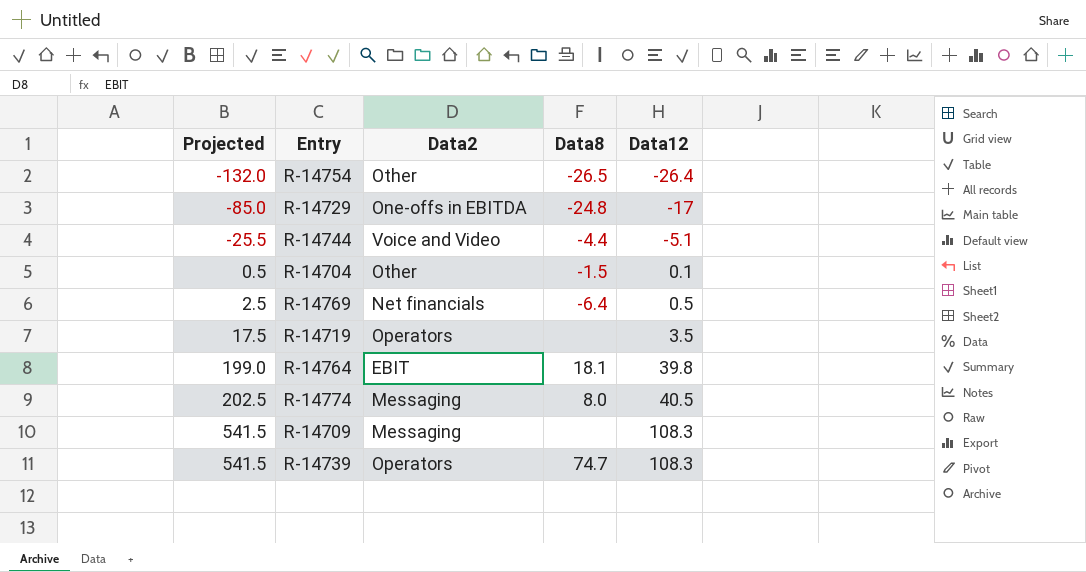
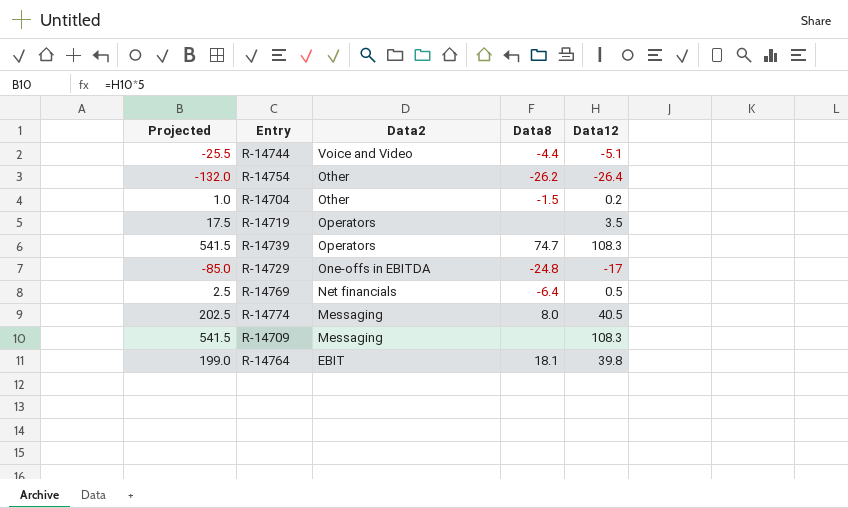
row order: Projected ascending -> Data2 descending
R-14754 | Data8: -26.5 -> -26.2
R-14704 | Projected: 0.5 -> 1.0
R-14704 | Data12: 0.1 -> 0.2

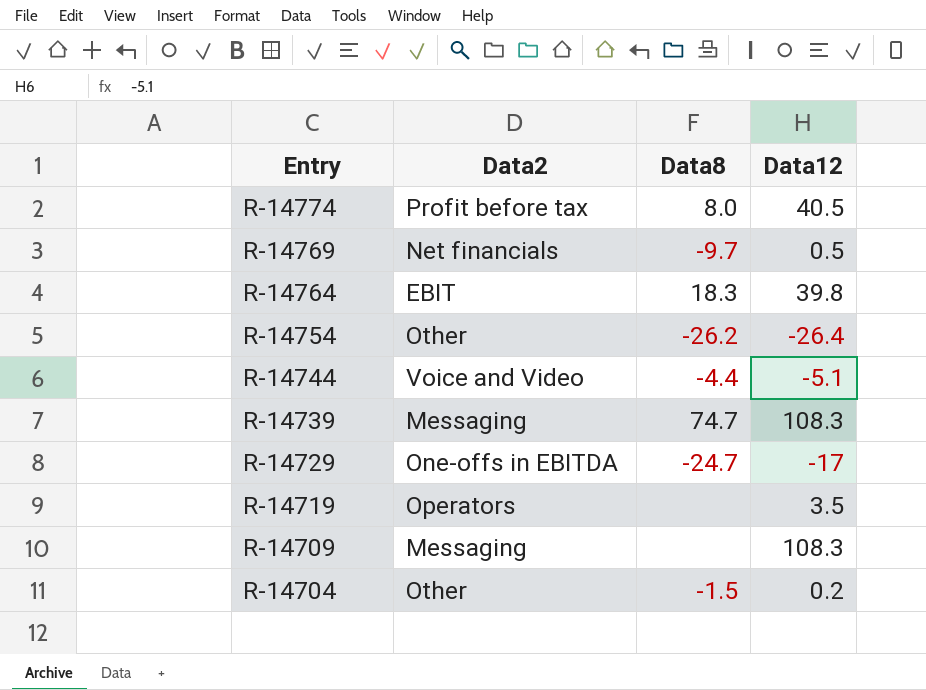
row order: Data2 descending -> Entry descending
column Projected | formula: [Data12] * 5 -> none
R-14774 | Data2: Messaging -> Profit before tax
R-14769 | Data8: -6.4 -> -9.7
R-14764 | Data8: 18.1 -> 18.3
R-14739 | Data2: Operators -> Messaging
R-14729 | Data8: -24.8 -> -24.7

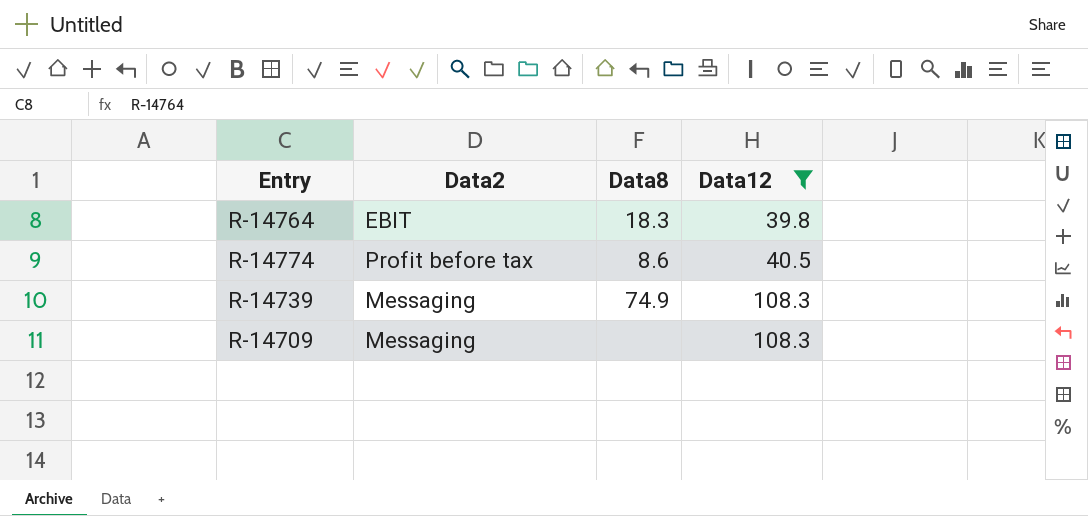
filter: none -> Data12 >= 39.8
row order: Entry descending -> Data12 ascending
R-14774 | Data8: 8.0 -> 8.6
R-14739 | Data8: 74.7 -> 74.9

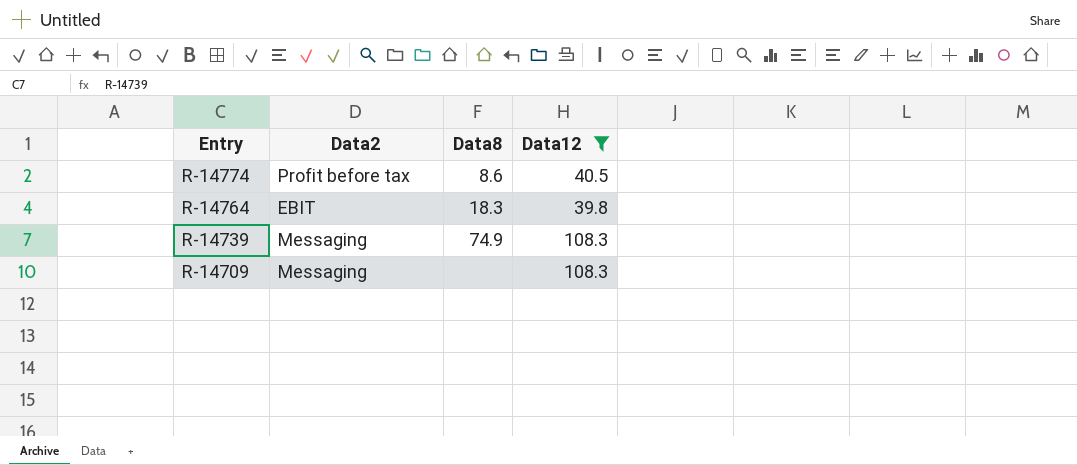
row order: Data12 ascending -> Entry descending

